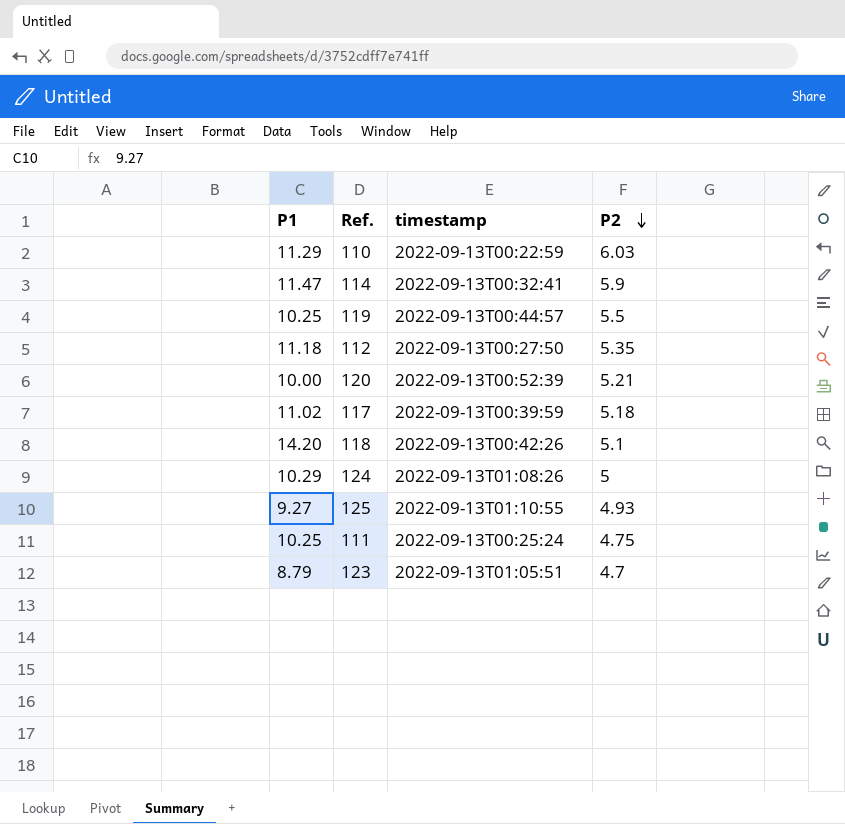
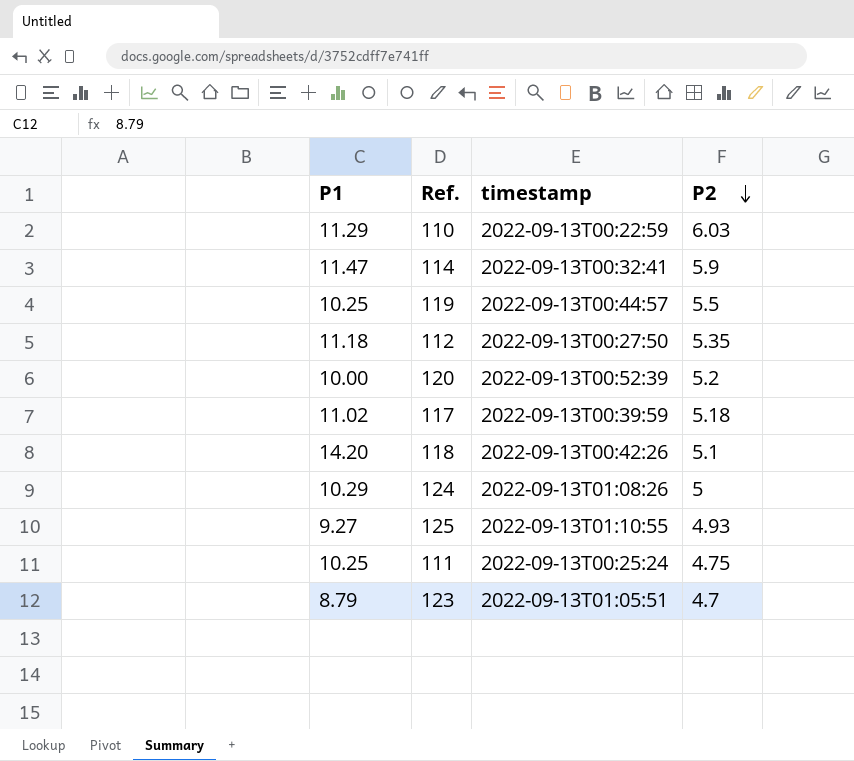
120 | P2: 5.21 -> 5.2

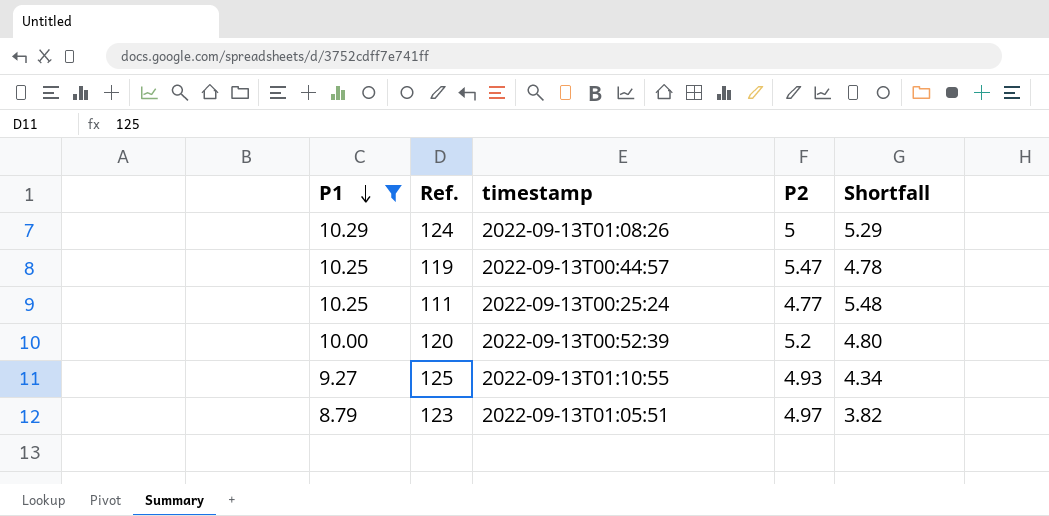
filter: none -> P1 <= 10.29
row order: P2 descending -> P1 descending
column Shortfall | formula: none -> [P1] - [P2]
119 | P2: 5.5 -> 5.47
111 | P2: 4.75 -> 4.77
123 | P2: 4.7 -> 4.97

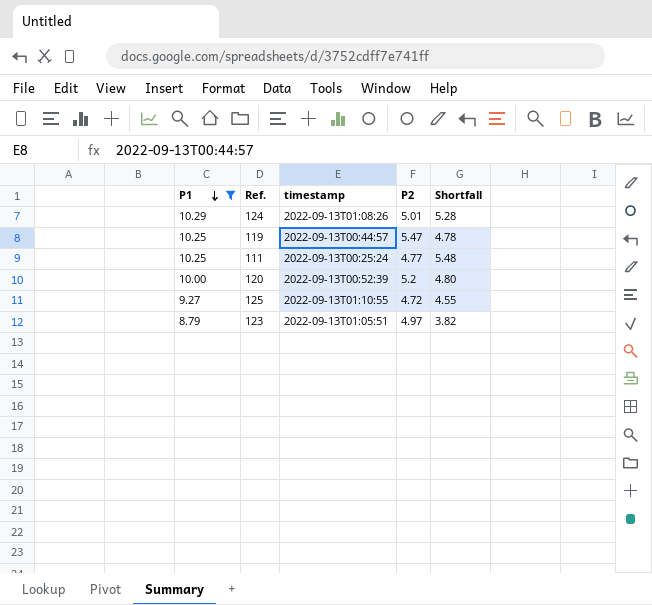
124 | P2: 5 -> 5.01
124 | Shortfall: 5.29 -> 5.28
125 | P2: 4.93 -> 4.72
125 | Shortfall: 4.34 -> 4.55

